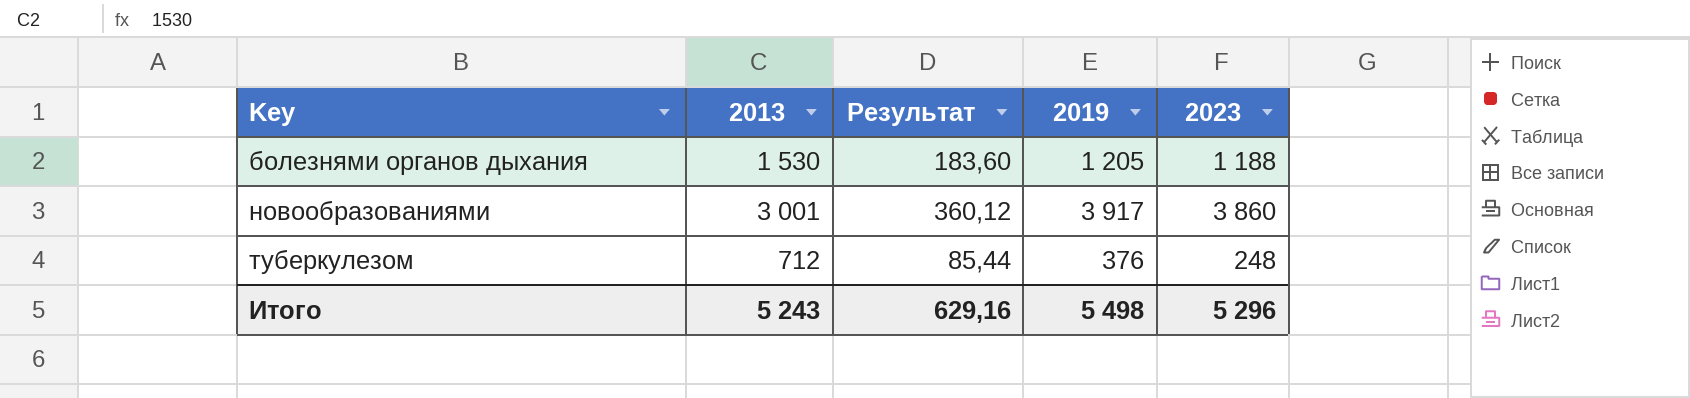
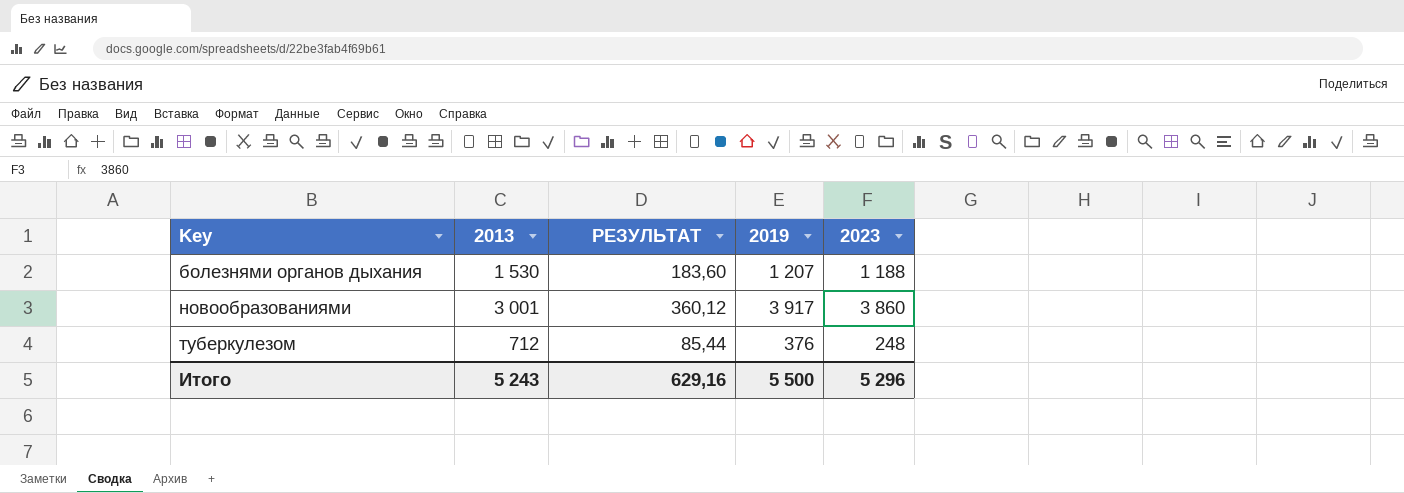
column name: Результат -> РЕЗУЛЬТАТ
болезнями органов дыхания | 2019: 1 205 -> 1 207
Итого | 2019: 5 498 -> 5 500

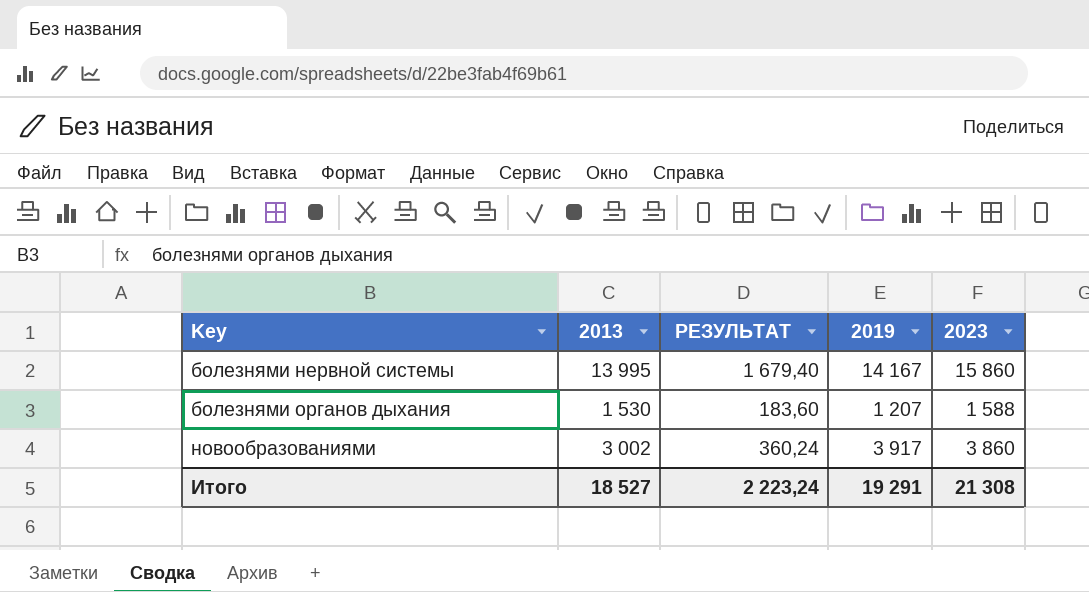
row туберкулезом: 712 | 85,44 | 376 | 248 -> none
row болезнями нервной системы: none -> 13 995 | 1 679,40 | 14 167 | 15 860
болезнями органов дыхания | 2023: 1 188 -> 1 588
новообразованиями | 2013: 3 001 -> 3 002
новообразованиями | РЕЗУЛЬТАТ: 360,12 -> 360,24
Итого | 2013: 5 243 -> 18 527
Итого | РЕЗУЛЬТАТ: 629,16 -> 2 223,24
Итого | 2019: 5 500 -> 19 291
Итого | 2023: 5 296 -> 21 308

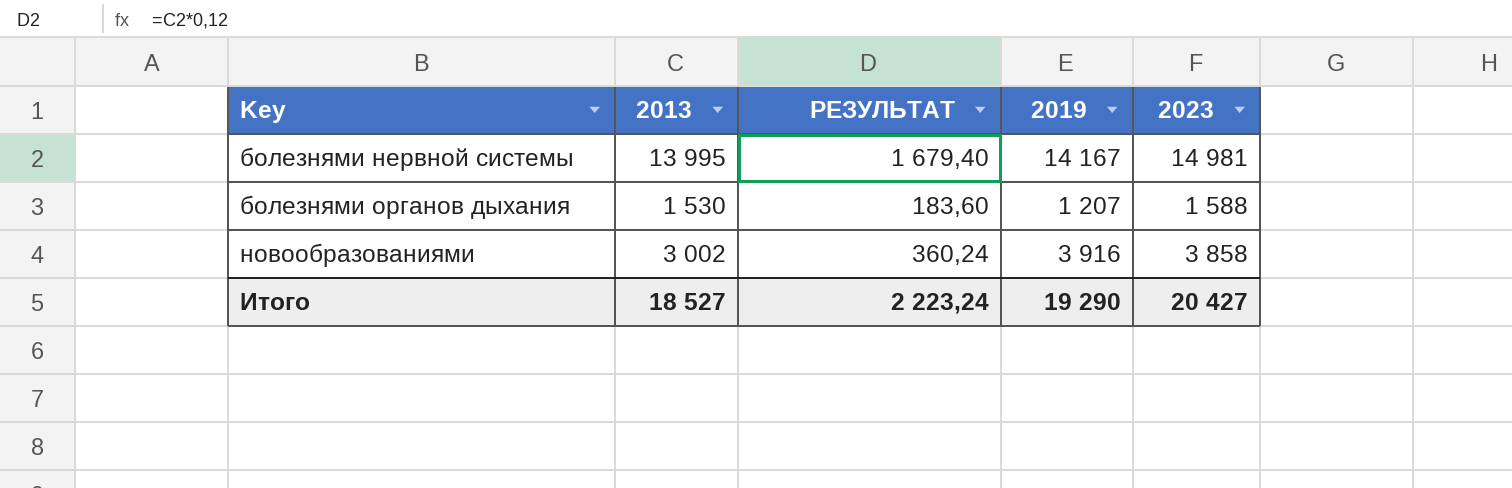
болезнями нервной системы | 2023: 15 860 -> 14 981
новообразованиями | 2019: 3 917 -> 3 916
новообразованиями | 2023: 3 860 -> 3 858
Итого | 2019: 19 291 -> 19 290
Итого | 2023: 21 308 -> 20 427

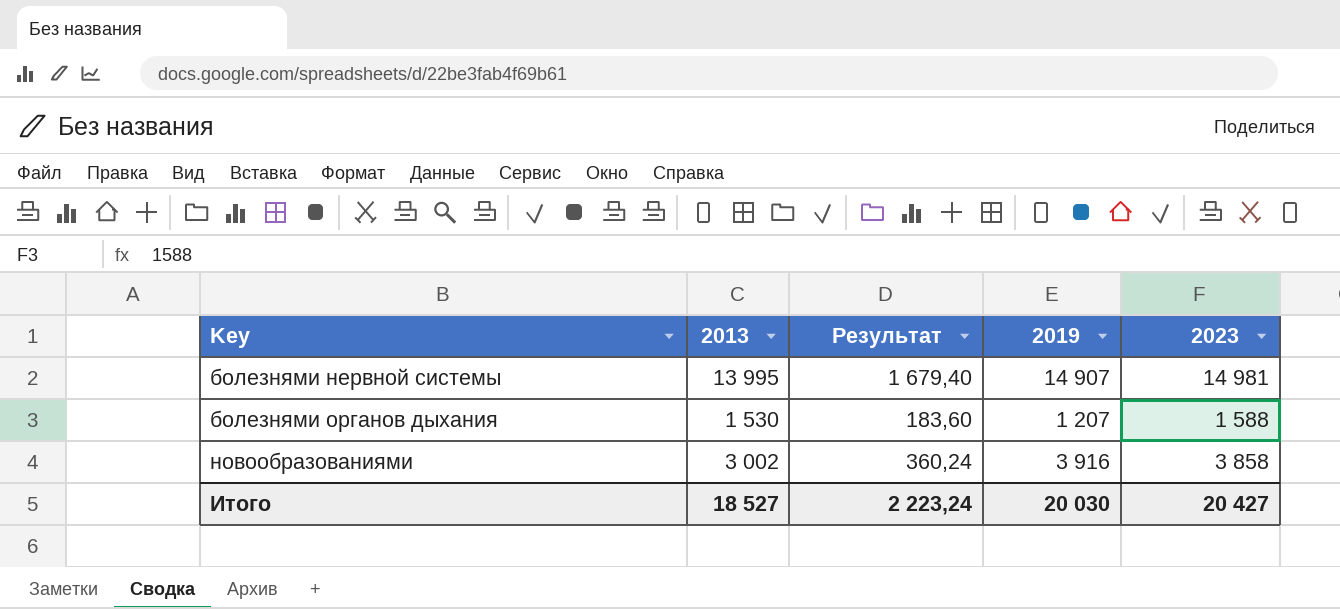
column name: РЕЗУЛЬТАТ -> Результат
болезнями нервной системы | 2019: 14 167 -> 14 907
Итого | 2019: 19 290 -> 20 030

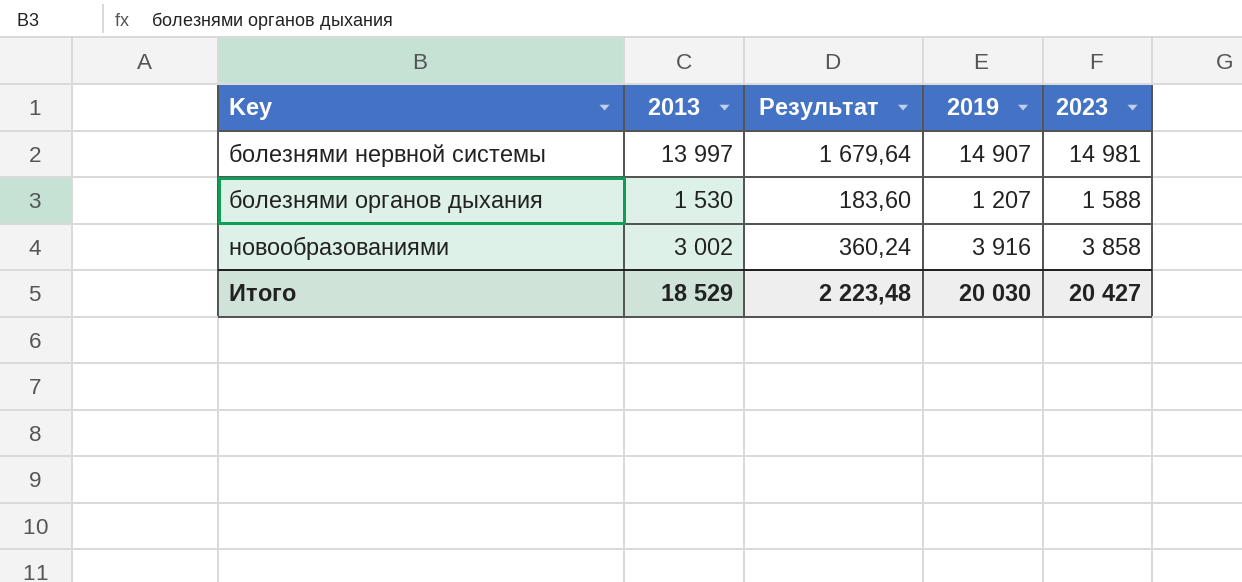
болезнями нервной системы | 2013: 13 995 -> 13 997
болезнями нервной системы | Результат: 1 679,40 -> 1 679,64
Итого | 2013: 18 527 -> 18 529
Итого | Результат: 2 223,24 -> 2 223,48

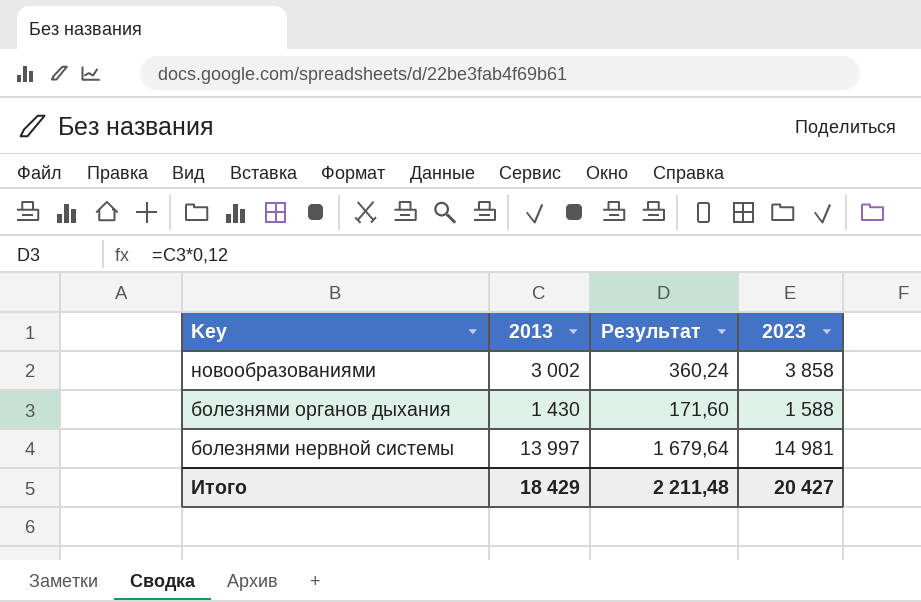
row order: Key ascending -> Key descending
column 2019 | position: 4 -> none
болезнями органов дыхания | 2013: 1 530 -> 1 430
болезнями органов дыхания | Результат: 183,60 -> 171,60
Итого | 2013: 18 529 -> 18 429
Итого | Результат: 2 223,48 -> 2 211,48

